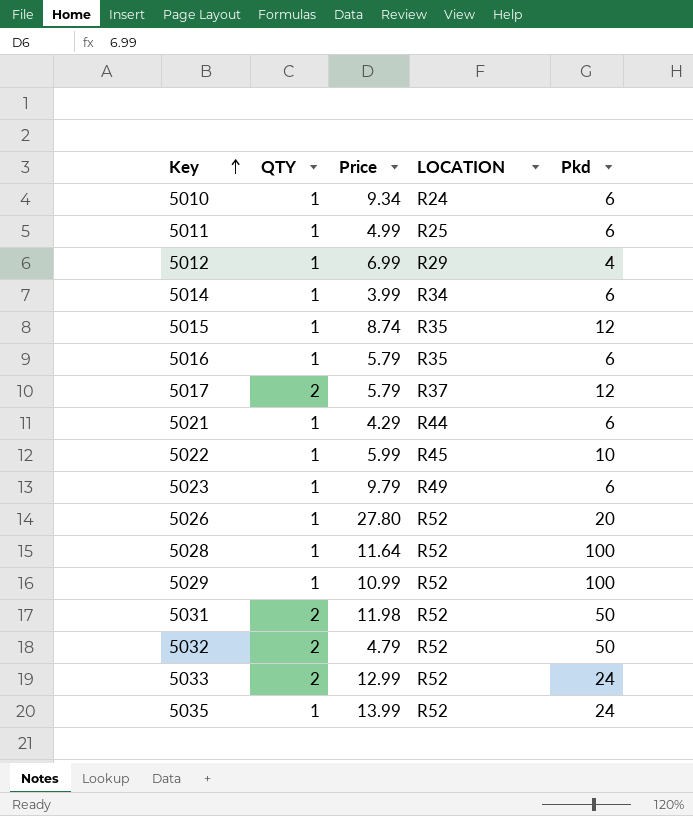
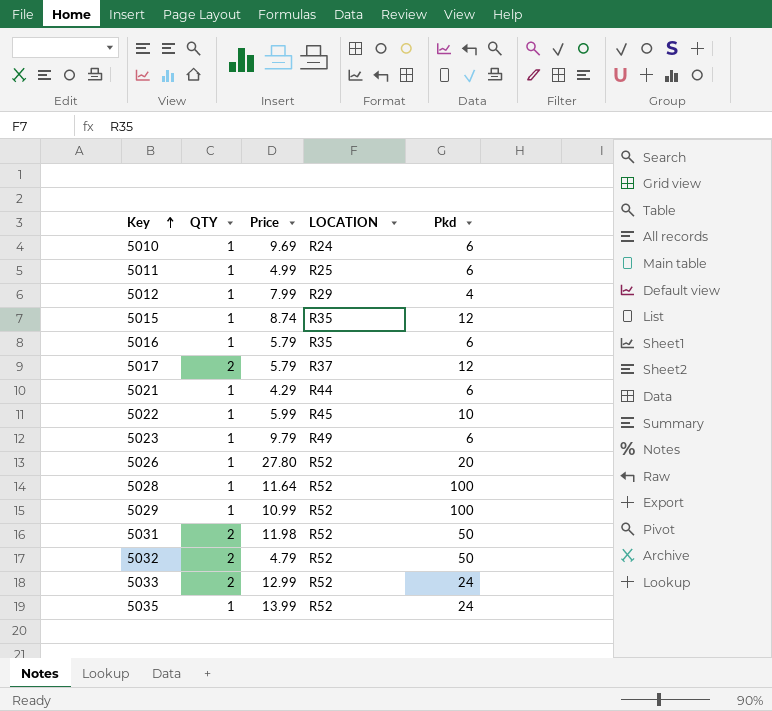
row 5014: 1 | 3.99 | R34 | 6 -> none
5010 | Price: 9.34 -> 9.69
5012 | Price: 6.99 -> 7.99

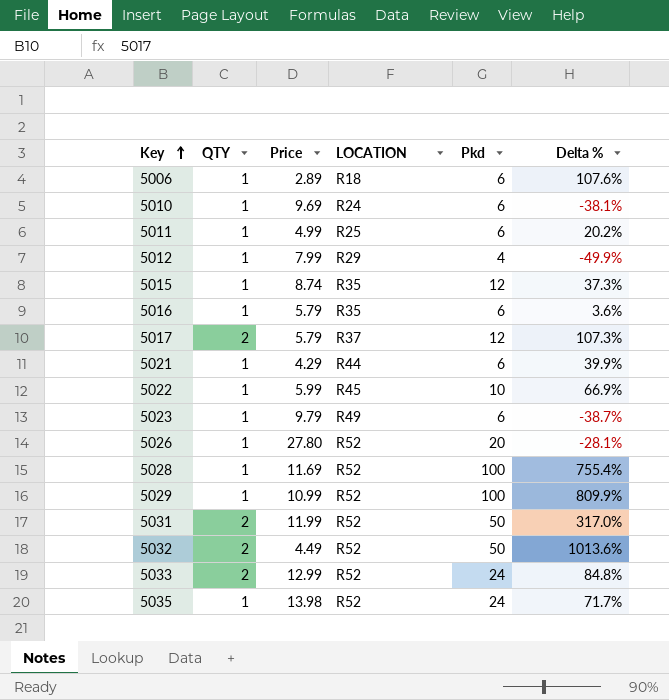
column Delta % | formula: none -> ([Pkd] - [Price]) / [Price]
row 5006: none -> 1 | 2.89 | R18 | 6 | 107.6%
5028 | Price: 11.64 -> 11.69
5031 | Price: 11.98 -> 11.99
5032 | Price: 4.79 -> 4.49
5035 | Price: 13.99 -> 13.98

